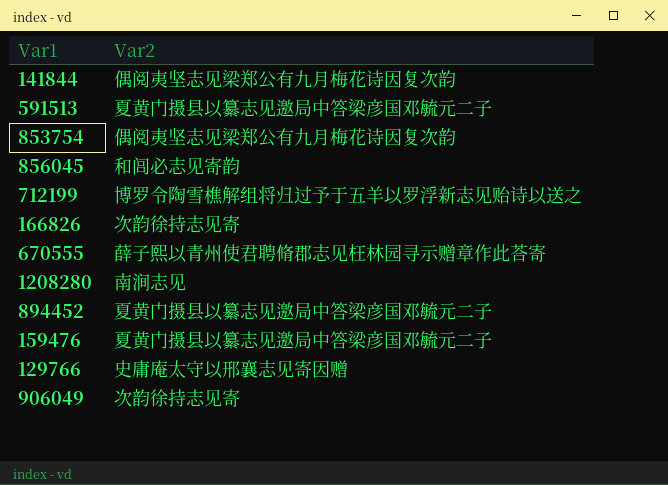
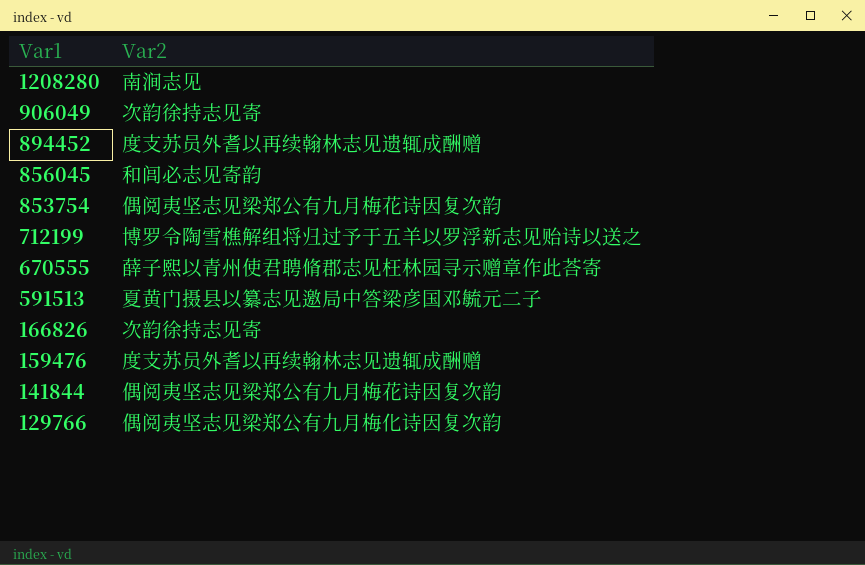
row order: none -> Var1 descending
894452 | Var2: 夏黄门摄县以纂志见邀局中答梁彦国邓毓元二子 -> 度支苏员外耆以再续翰林志见遗辄成酬赠
159476 | Var2: 夏黄门摄县以纂志见邀局中答梁彦国邓毓元二子 -> 度支苏员外耆以再续翰林志见遗辄成酬赠
129766 | Var2: 史庸庵太守以邢襄志见寄因赠 -> 偶阅夷坚志见梁郑公有九月梅化诗因复次韵

